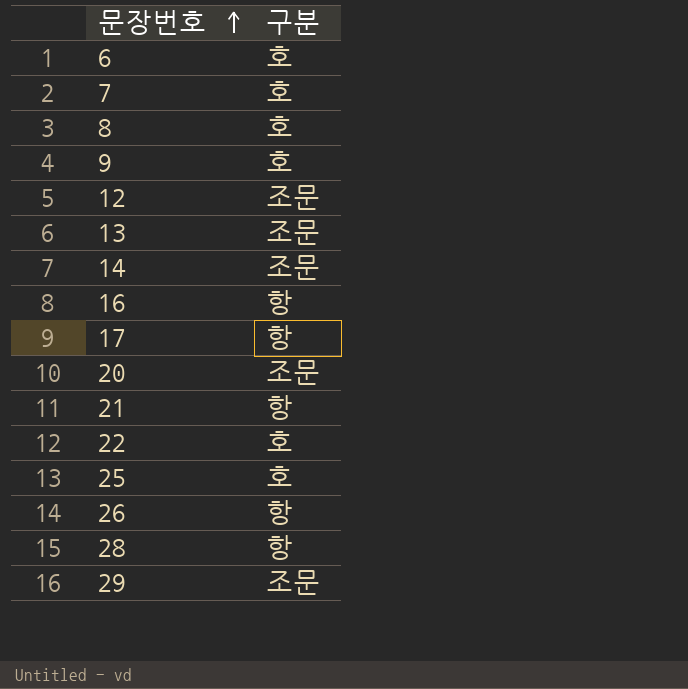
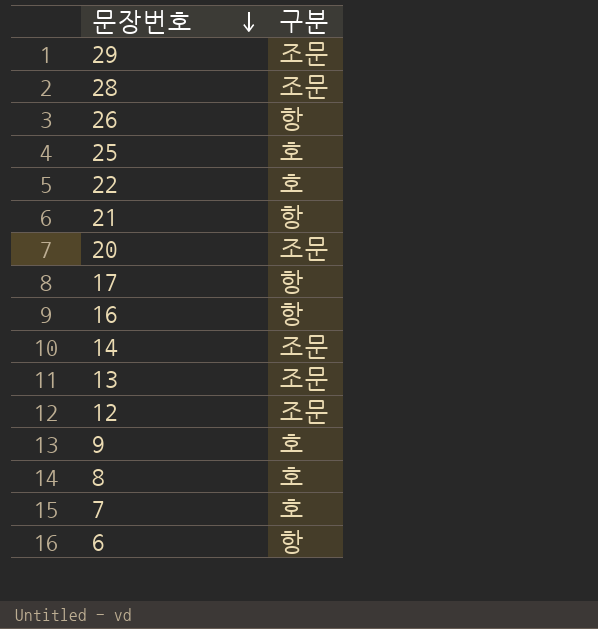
row order: 문장번호 ascending -> 문장번호 descending
28 | 구분: 항 -> 조문
6 | 구분: 호 -> 항

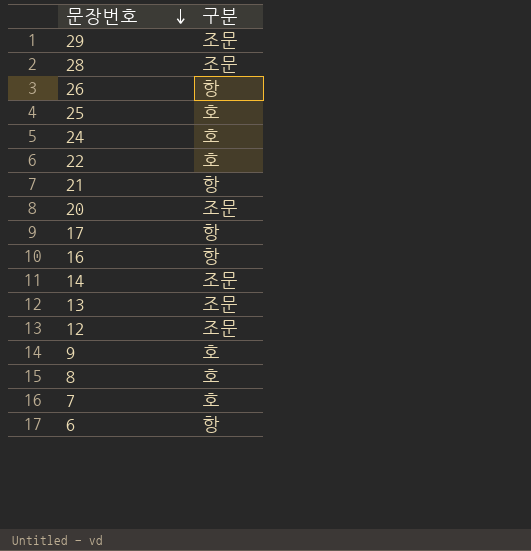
row 24: none -> 호

